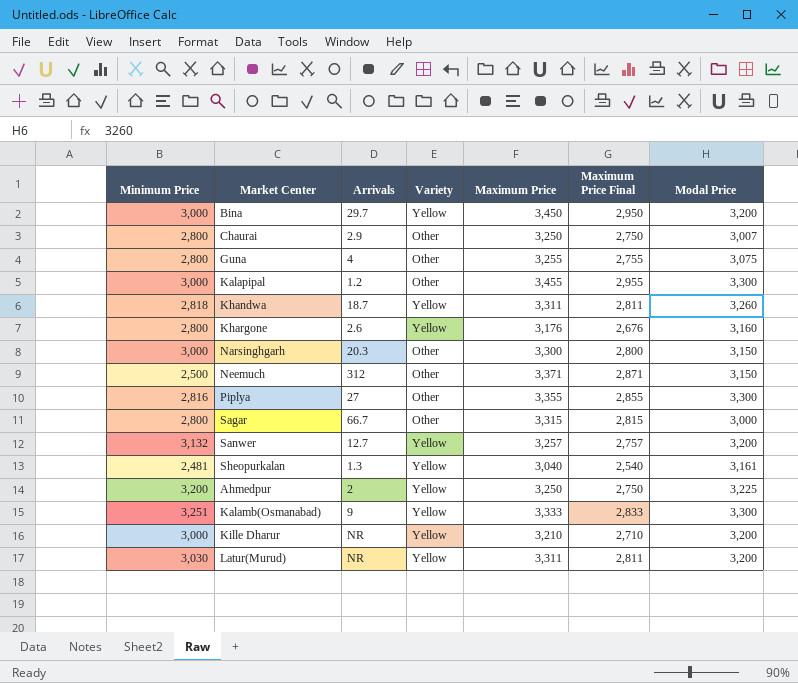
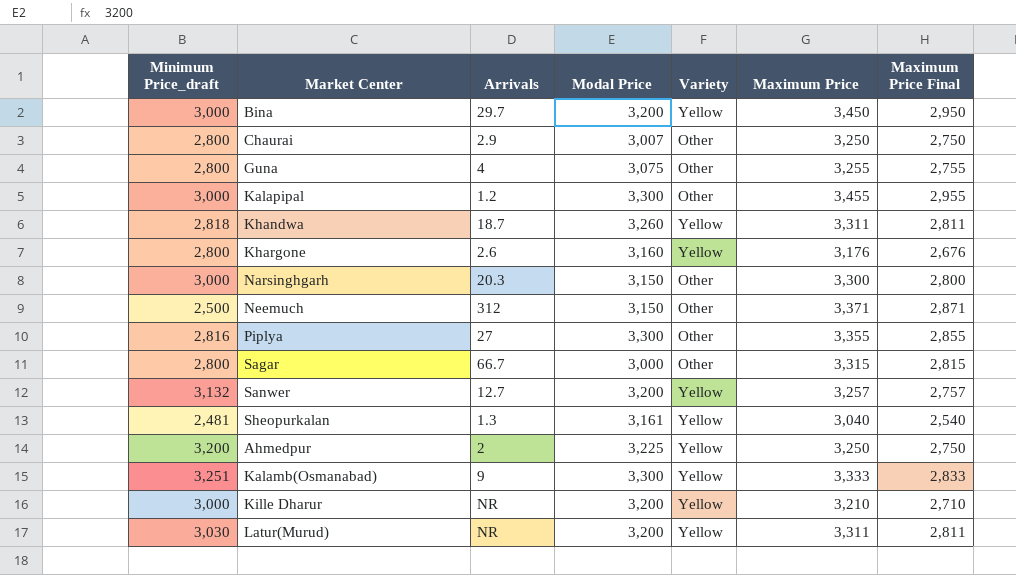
column name: Minimum Price -> Minimum Price_draft
column Modal Price | position: 7 -> 4

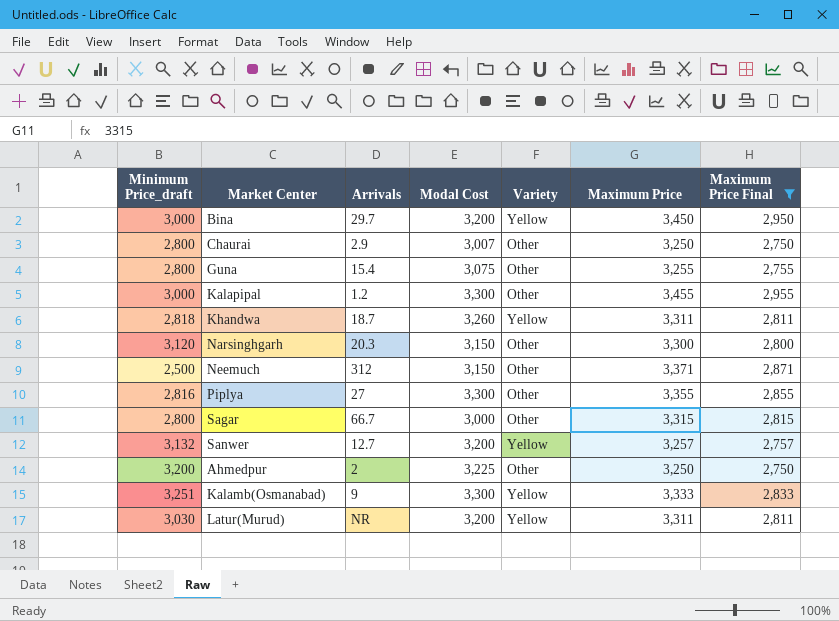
filter: none -> Maximum Price Final >= 2,750
column name: Modal Price -> Modal Cost
Guna | Arrivals: 4 -> 15.4
Narsinghgarh | Minimum Price_draft: 3,000 -> 3,120
Ahmedpur | Variety: Yellow -> Other

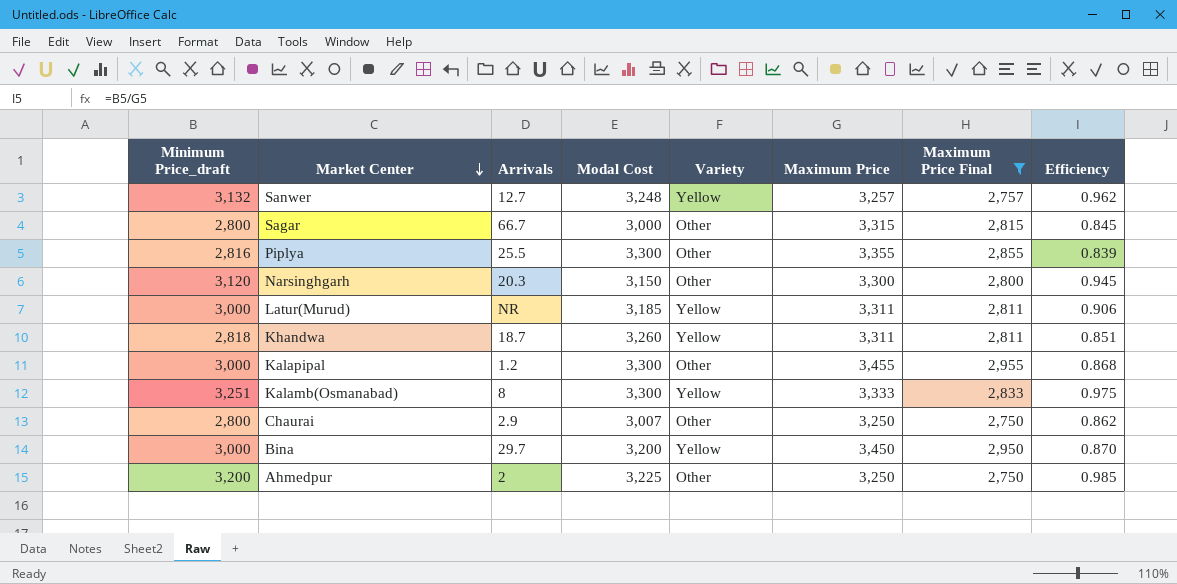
row order: none -> Market Center descending
column Efficiency | formula: none -> [Minimum Price_draft] / [Maximum Price]
row Guna: 2,800 | 15.4 | 3,075 | Other | 3,255 | 2,755 -> none
row Neemuch: 2,500 | 312 | 3,150 | Other | 3,371 | 2,871 -> none
Sanwer | Modal Cost: 3,200 -> 3,248
Piplya | Arrivals: 27 -> 25.5
Latur(Murud) | Minimum Price_draft: 3,030 -> 3,000
Latur(Murud) | Modal Cost: 3,200 -> 3,185
Kalamb(Osmanabad) | Arrivals: 9 -> 8

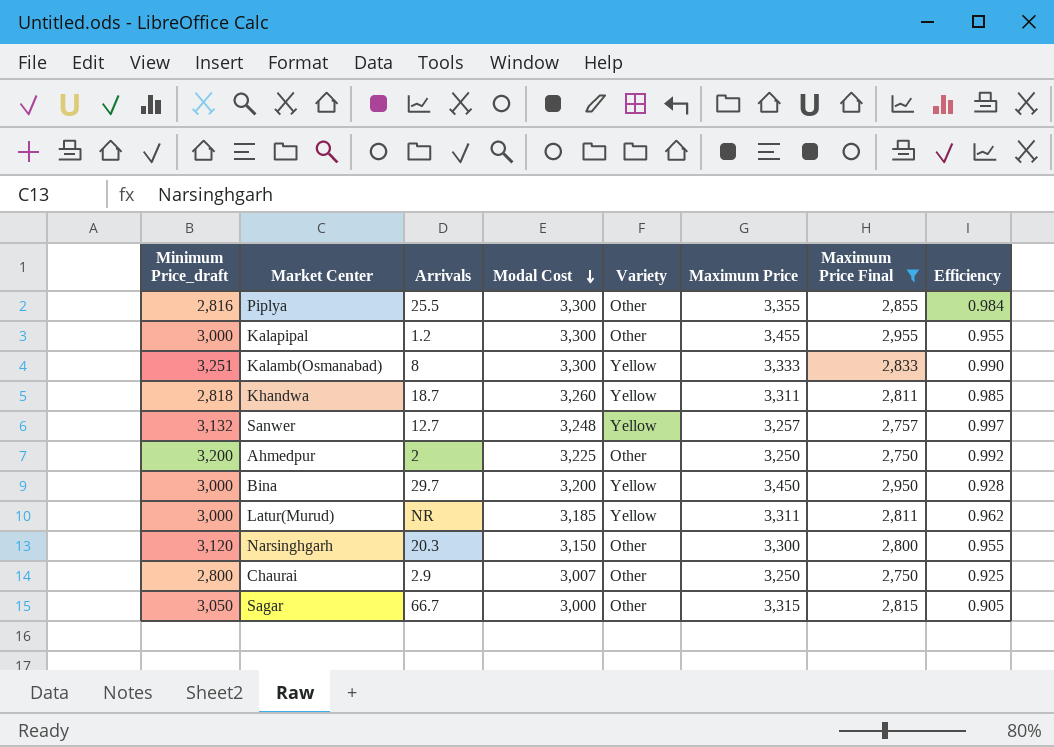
row order: Market Center descending -> Modal Cost descending
column Efficiency | formula: [Minimum Price_draft] / [Maximum Price] -> [Modal Cost] / [Maximum Price]
Sagar | Minimum Price_draft: 2,800 -> 3,050

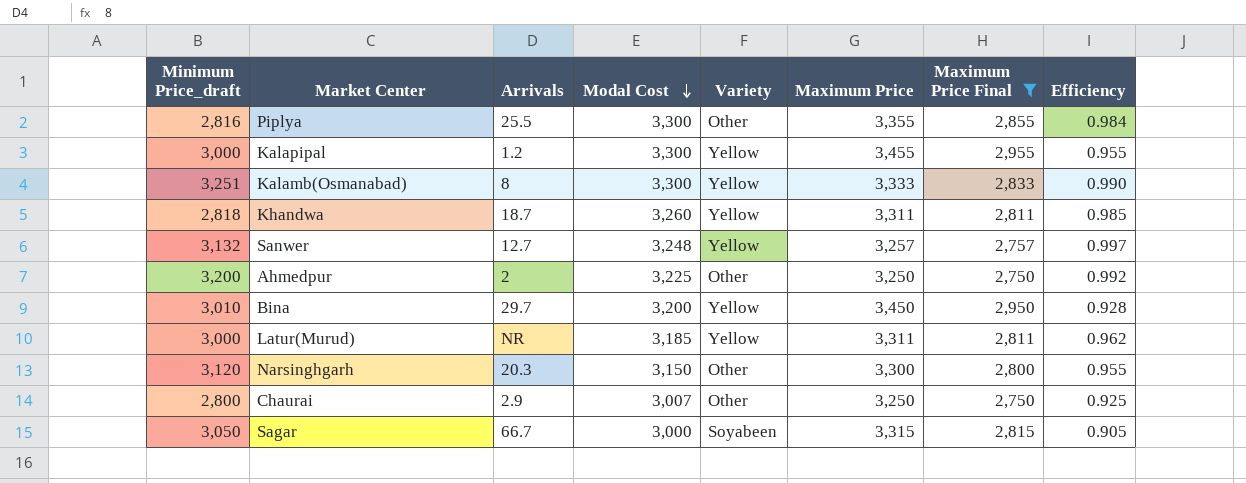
Kalapipal | Variety: Other -> Yellow
Bina | Minimum Price_draft: 3,000 -> 3,010
Sagar | Variety: Other -> Soyabeen

